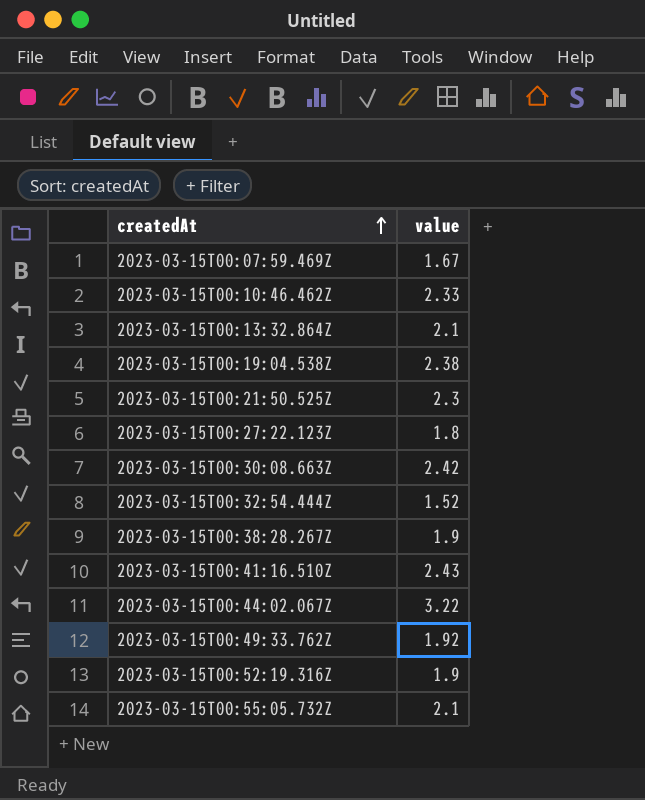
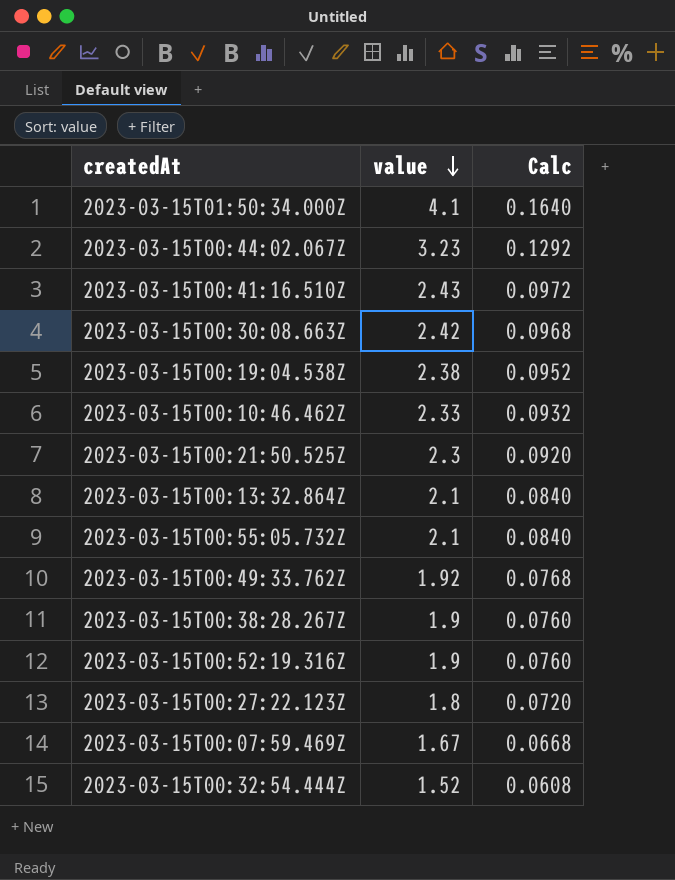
row order: createdAt ascending -> value descending
column Calc | formula: none -> [value] * 0.04
row 2023-03-15T01:50:34.000Z: none -> 4.1 | 0.1640
2023-03-15T00:44:02.067Z | value: 3.22 -> 3.23

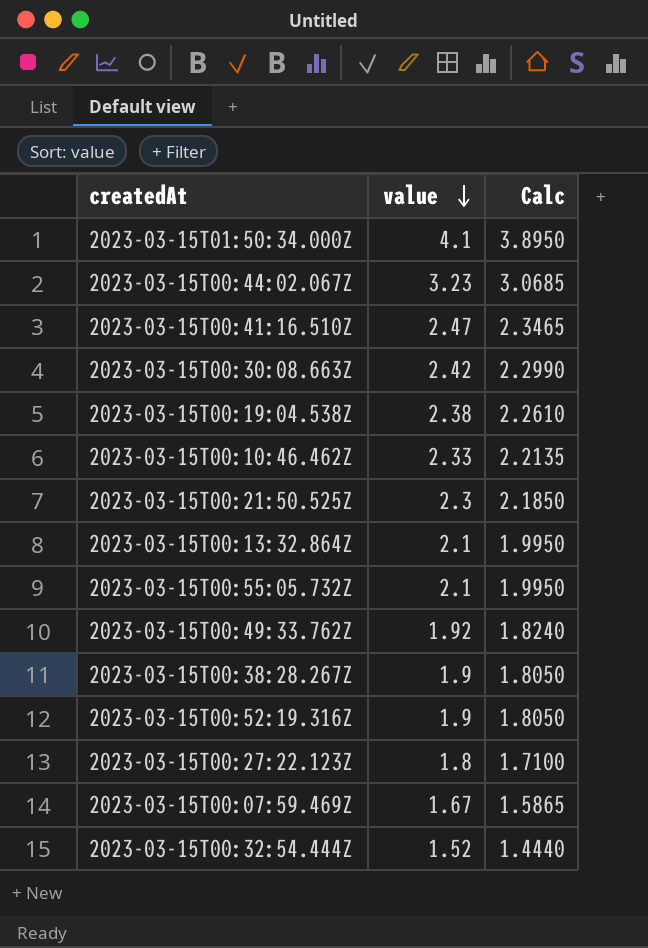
column Calc | formula: [value] * 0.04 -> [value] * 0.95
2023-03-15T00:41:16.510Z | value: 2.43 -> 2.47

